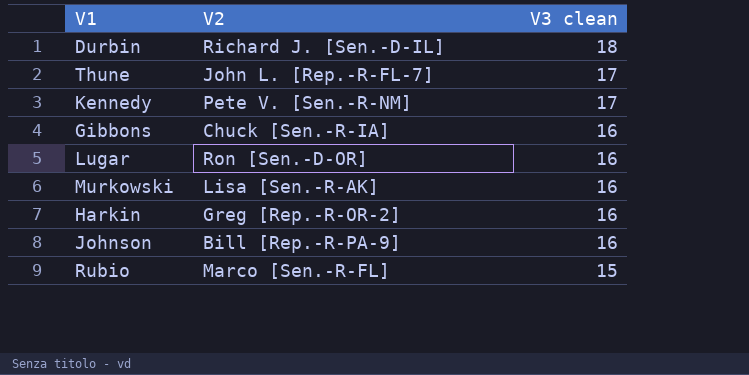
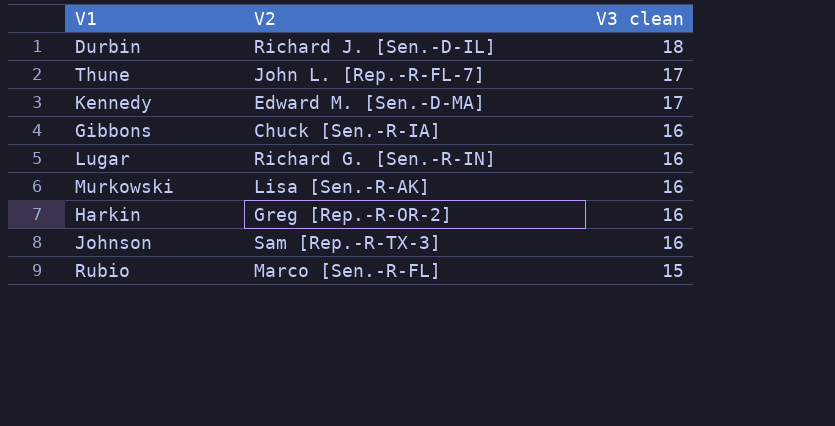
Kennedy | V2: Pete V. [Sen.-R-NM] -> Edward M. [Sen.-D-MA]
Lugar | V2: Ron [Sen.-D-OR] -> Richard G. [Sen.-R-IN]
Johnson | V2: Bill [Rep.-R-PA-9] -> Sam [Rep.-R-TX-3]

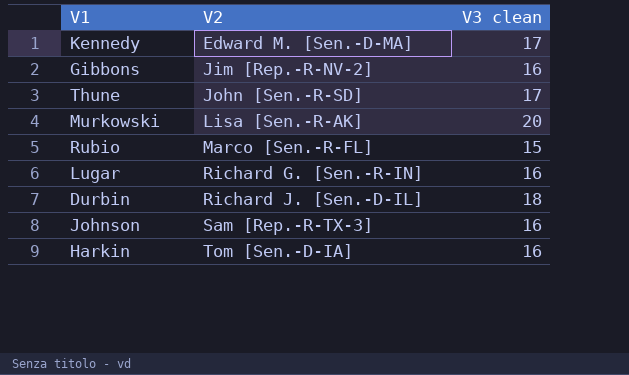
row order: V3 clean descending -> V2 ascending
Gibbons | V2: Chuck [Sen.-R-IA] -> Jim [Rep.-R-NV-2]
Thune | V2: John L. [Rep.-R-FL-7] -> John [Sen.-R-SD]
Murkowski | V3 clean: 16 -> 20
Harkin | V2: Greg [Rep.-R-OR-2] -> Tom [Sen.-D-IA]

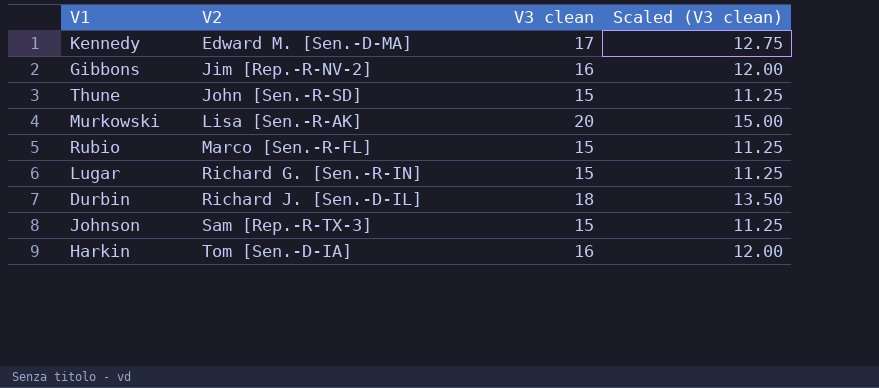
column Scaled (V3 clean) | formula: none -> [V3 clean] * 0.75
Thune | V3 clean: 17 -> 15
Lugar | V3 clean: 16 -> 15
Johnson | V3 clean: 16 -> 15

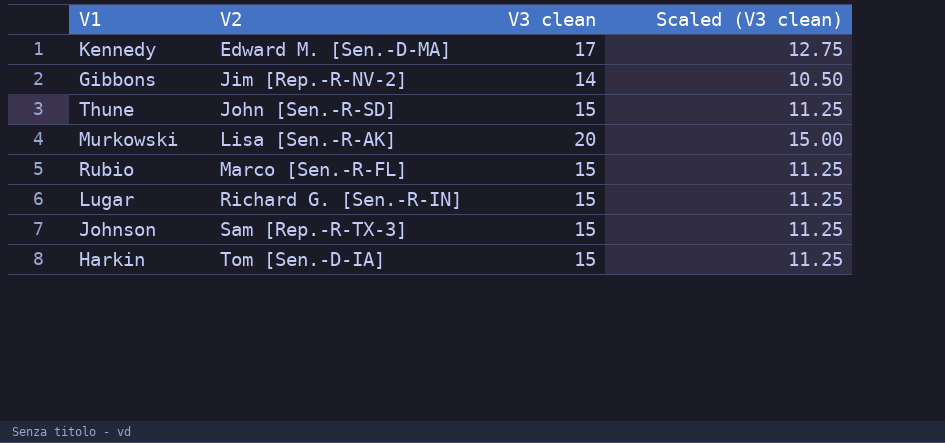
row Durbin: Richard J. [Sen.-D-IL] | 18 | 13.50 -> none
Gibbons | V3 clean: 16 -> 14
Gibbons | Scaled (V3 clean): 12.00 -> 10.50
Harkin | V3 clean: 16 -> 15
Harkin | Scaled (V3 clean): 12.00 -> 11.25

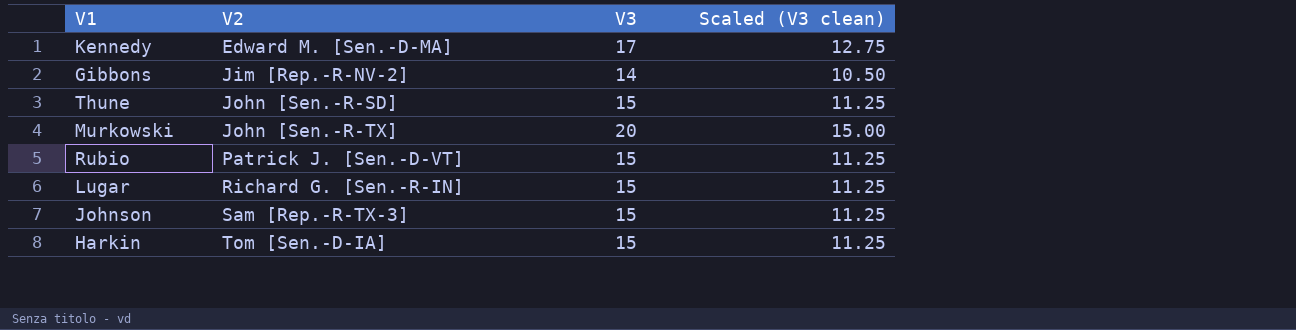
column name: V3 clean -> V3
Murkowski | V2: Lisa [Sen.-R-AK] -> John [Sen.-R-TX]
Rubio | V2: Marco [Sen.-R-FL] -> Patrick J. [Sen.-D-VT]

